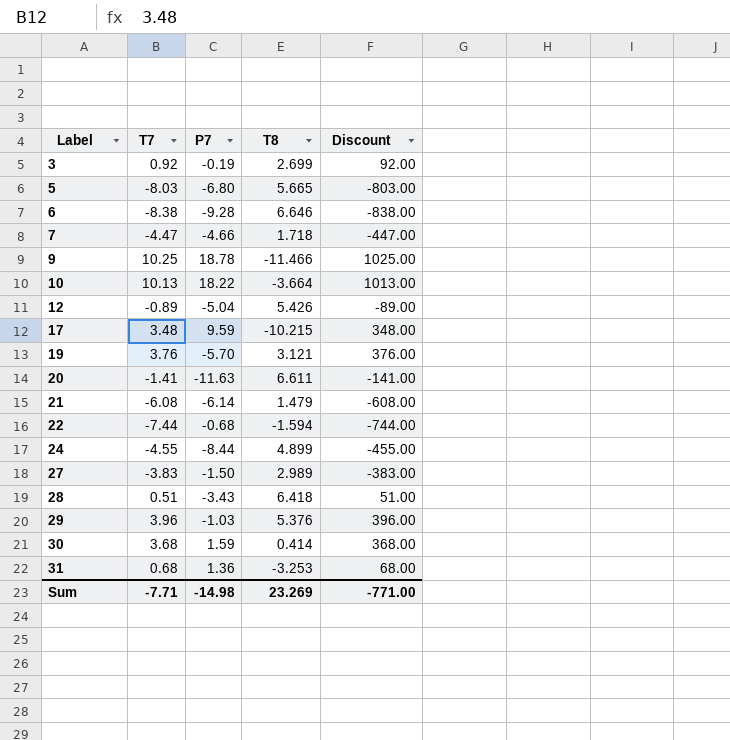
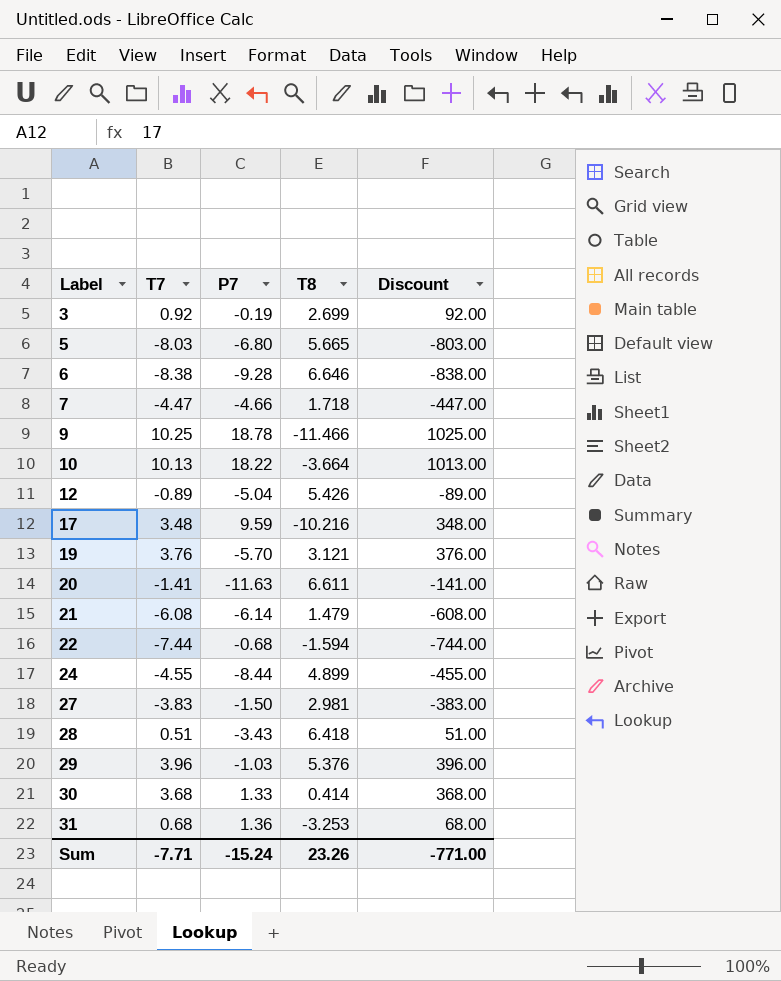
17 | T8: -10.215 -> -10.216
27 | T8: 2.989 -> 2.981
30 | P7: 1.59 -> 1.33
Sum | P7: -14.98 -> -15.24
Sum | T8: 23.269 -> 23.26

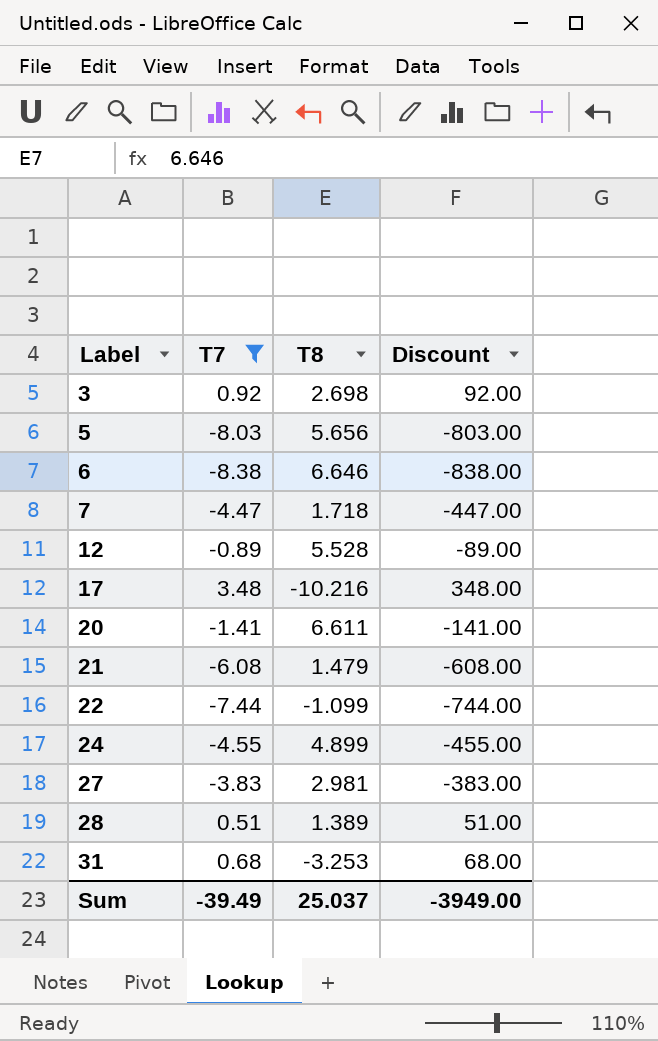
filter: none -> T7 <= 3.48
column P7 | position: 3 -> none
3 | T8: 2.699 -> 2.698
5 | T8: 5.665 -> 5.656
12 | T8: 5.426 -> 5.528
22 | T8: -1.594 -> -1.099
28 | T8: 6.418 -> 1.389
Sum | T7: -7.71 -> -39.49
Sum | T8: 23.26 -> 25.037
Sum | Discount: -771.00 -> -3949.00

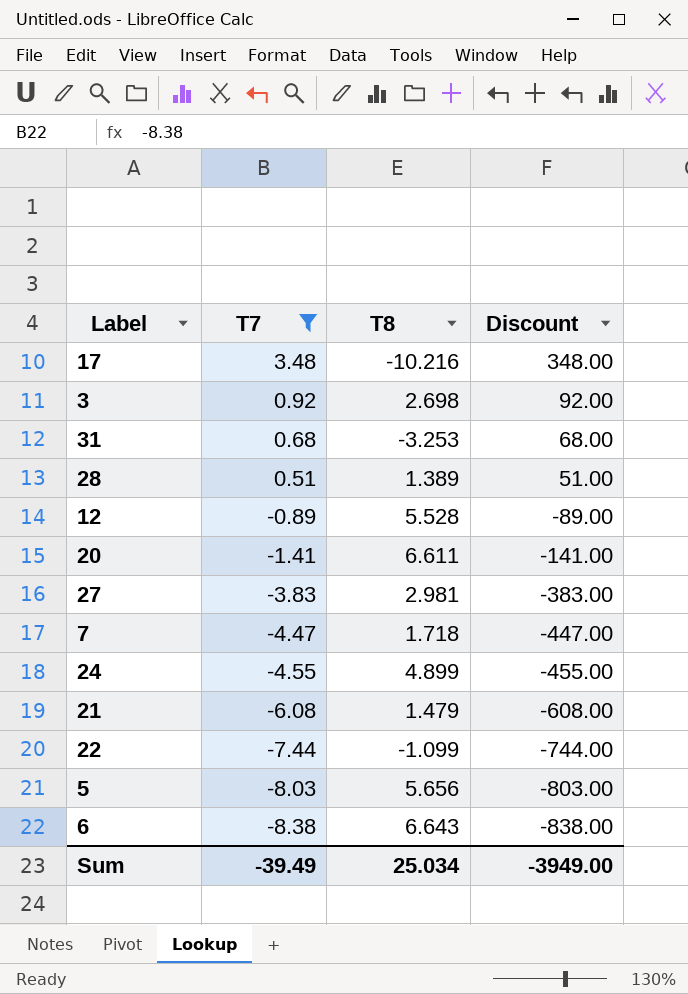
row order: Label ascending -> T7 descending
6 | T8: 6.646 -> 6.643
Sum | T8: 25.037 -> 25.034

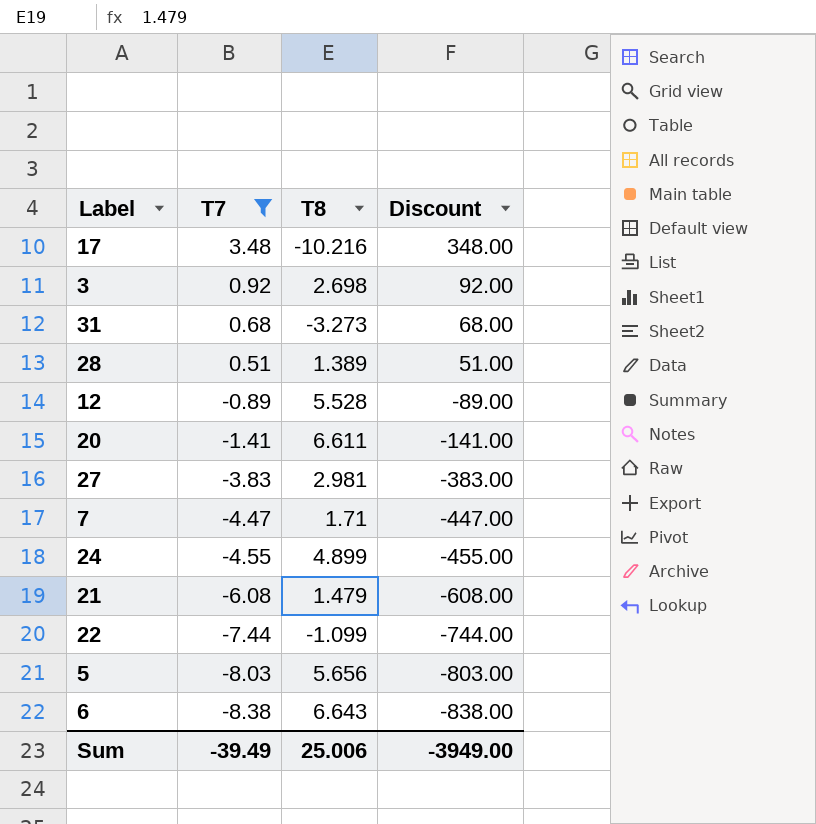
31 | T8: -3.253 -> -3.273
7 | T8: 1.718 -> 1.71
Sum | T8: 25.034 -> 25.006

